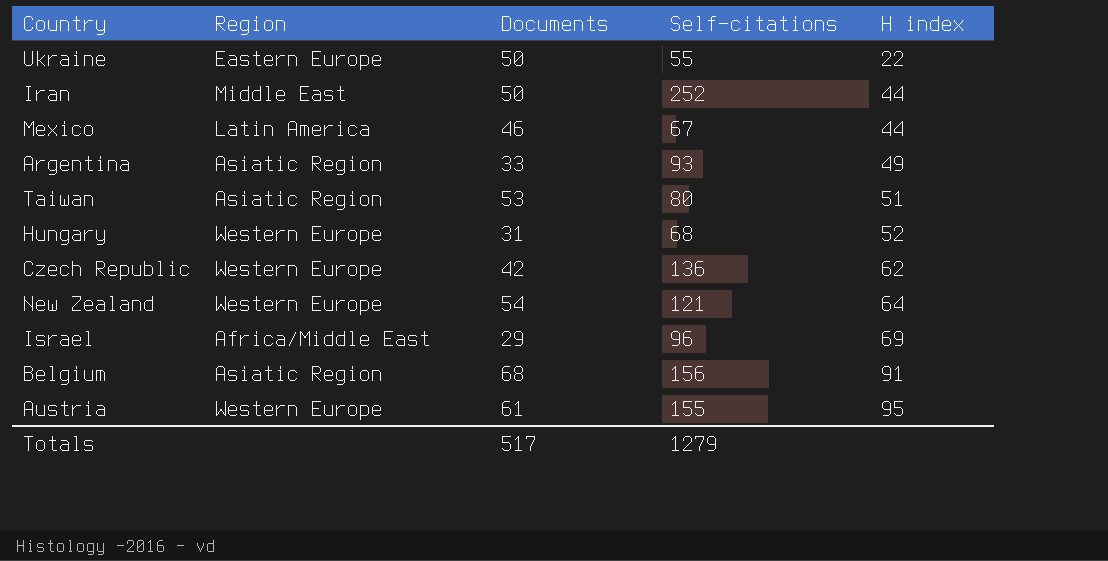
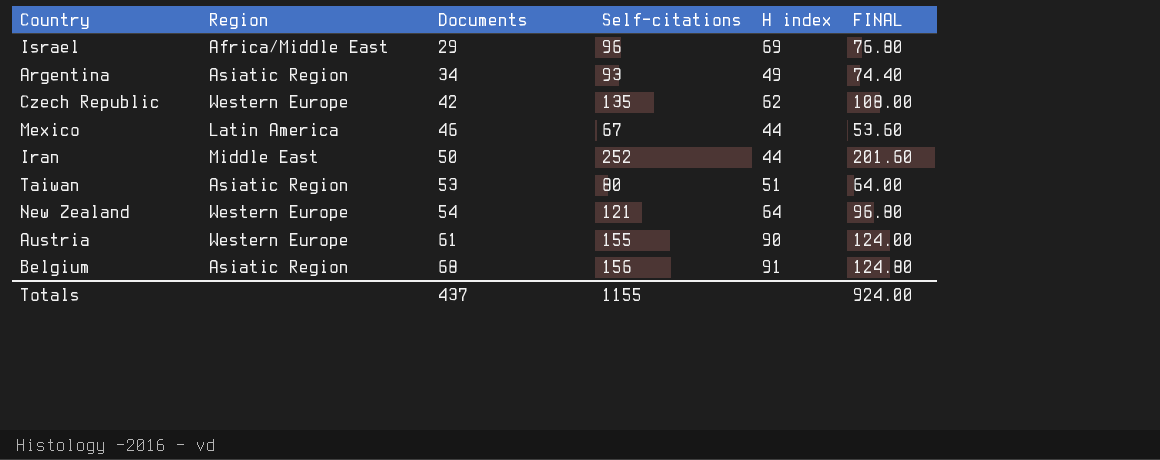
row order: H index ascending -> Documents ascending
column FINAL | formula: none -> [Self-citations] * 0.8
row Ukraine: Eastern Europe | 50 | 55 | 22 -> none
row Hungary: Western Europe | 31 | 68 | 52 -> none
Argentina | Documents: 33 -> 34
Czech Republic | Self-citations: 136 -> 135
Austria | H index: 95 -> 90
Totals | Documents: 517 -> 437
Totals | Self-citations: 1279 -> 1155

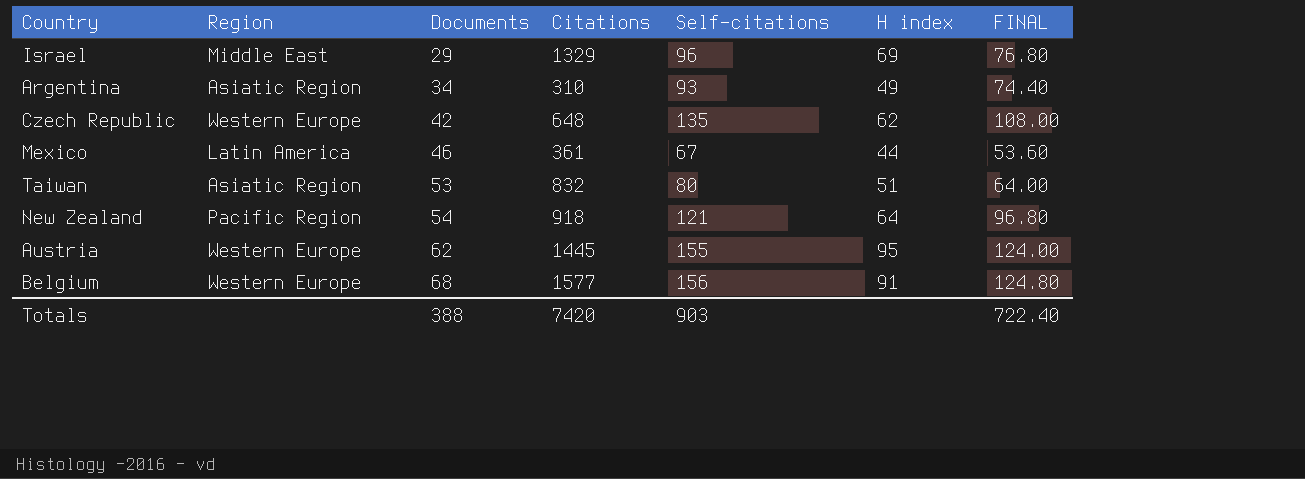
column Citations | position: none -> 4
row Iran: Middle East | 50 | 252 | 44 | 201.60 -> none
Israel | Region: Africa/Middle East -> Middle East
New Zealand | Region: Western Europe -> Pacific Region
Austria | Documents: 61 -> 62
Austria | H index: 90 -> 95
Belgium | Region: Asiatic Region -> Western Europe
Totals | Documents: 437 -> 388
Totals | Self-citations: 1155 -> 903
Totals | FINAL: 924.00 -> 722.40

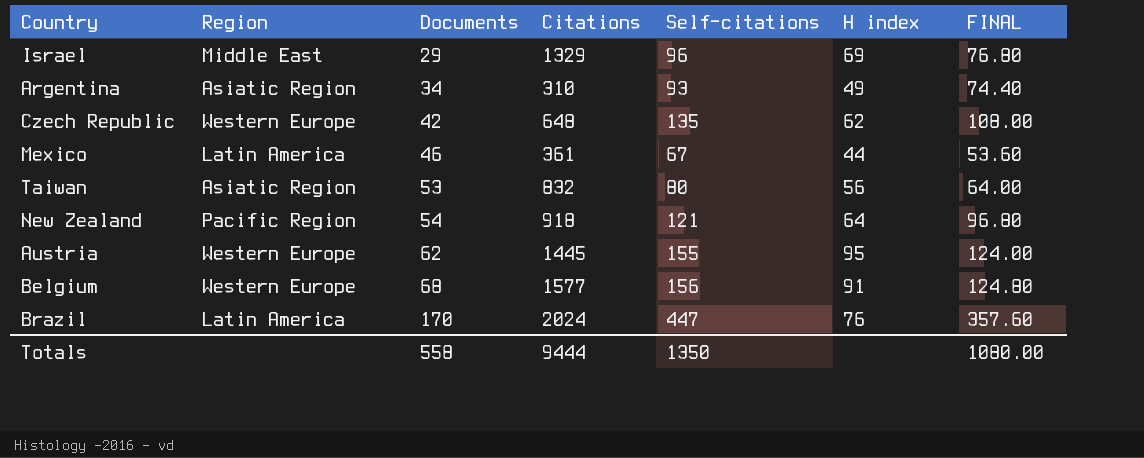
Taiwan | H index: 51 -> 56
row Brazil: none -> Latin America | 170 | 2024 | 447 | 76 | 357.60
Totals | Documents: 388 -> 558
Totals | Citations: 7420 -> 9444
Totals | Self-citations: 903 -> 1350
Totals | FINAL: 722.40 -> 1080.00

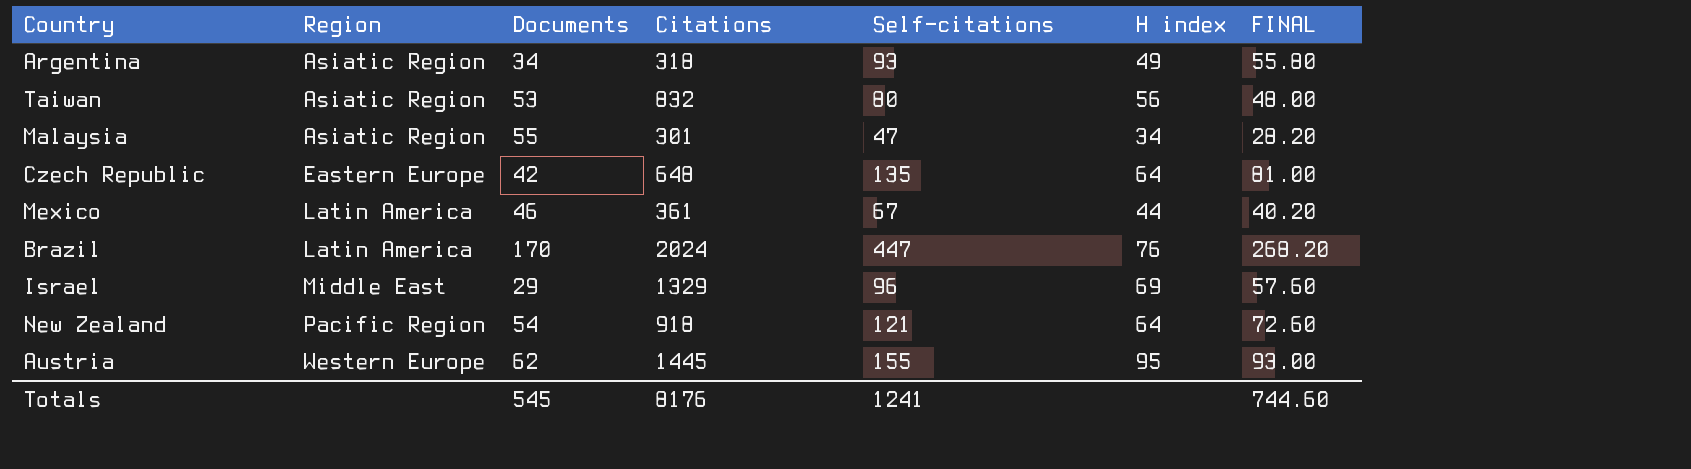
row order: Documents ascending -> Region ascending
column FINAL | formula: [Self-citations] * 0.8 -> [Self-citations] * 0.6
row Belgium: Western Europe | 68 | 1577 | 156 | 91 | 124.80 -> none
Argentina | Citations: 310 -> 318
row Malaysia: none -> Asiatic Region | 55 | 301 | 47 | 34 | 28.20
Czech Republic | Region: Western Europe -> Eastern Europe
Czech Republic | H index: 62 -> 64
Totals | Documents: 558 -> 545
Totals | Citations: 9444 -> 8176
Totals | Self-citations: 1350 -> 1241
Totals | FINAL: 1080.00 -> 744.60

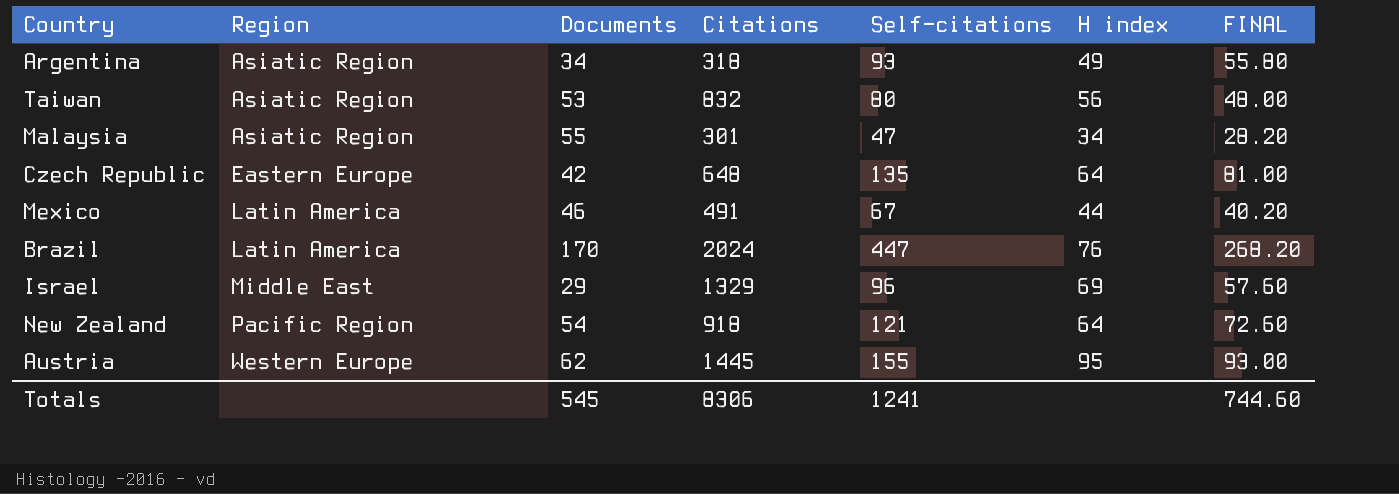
Mexico | Citations: 361 -> 491
Totals | Citations: 8176 -> 8306

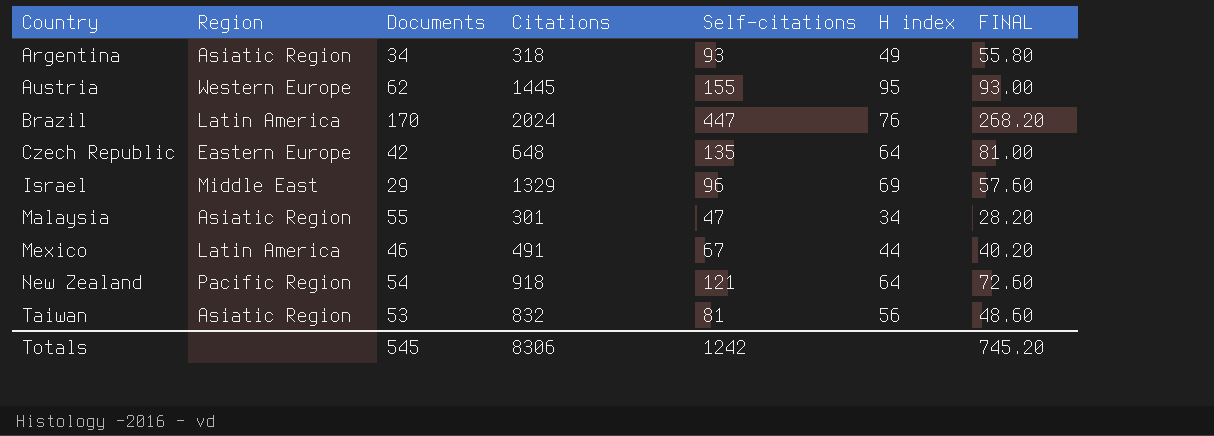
row order: Region ascending -> Country ascending
Taiwan | Self-citations: 80 -> 81
Taiwan | FINAL: 48.00 -> 48.60
Totals | Self-citations: 1241 -> 1242
Totals | FINAL: 744.60 -> 745.20

